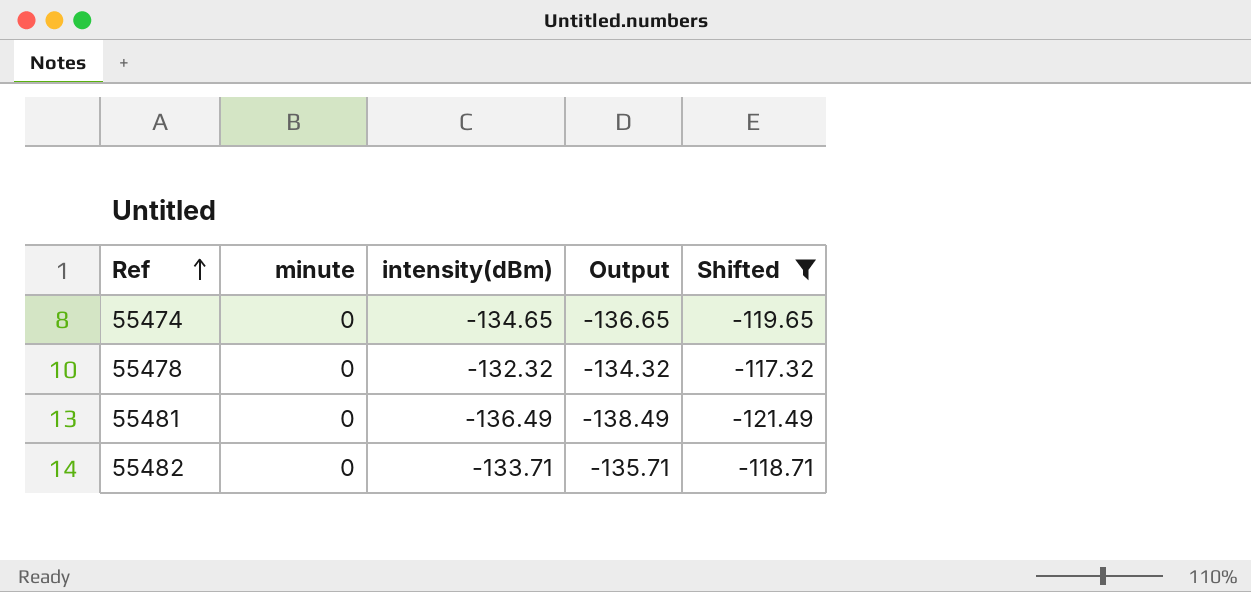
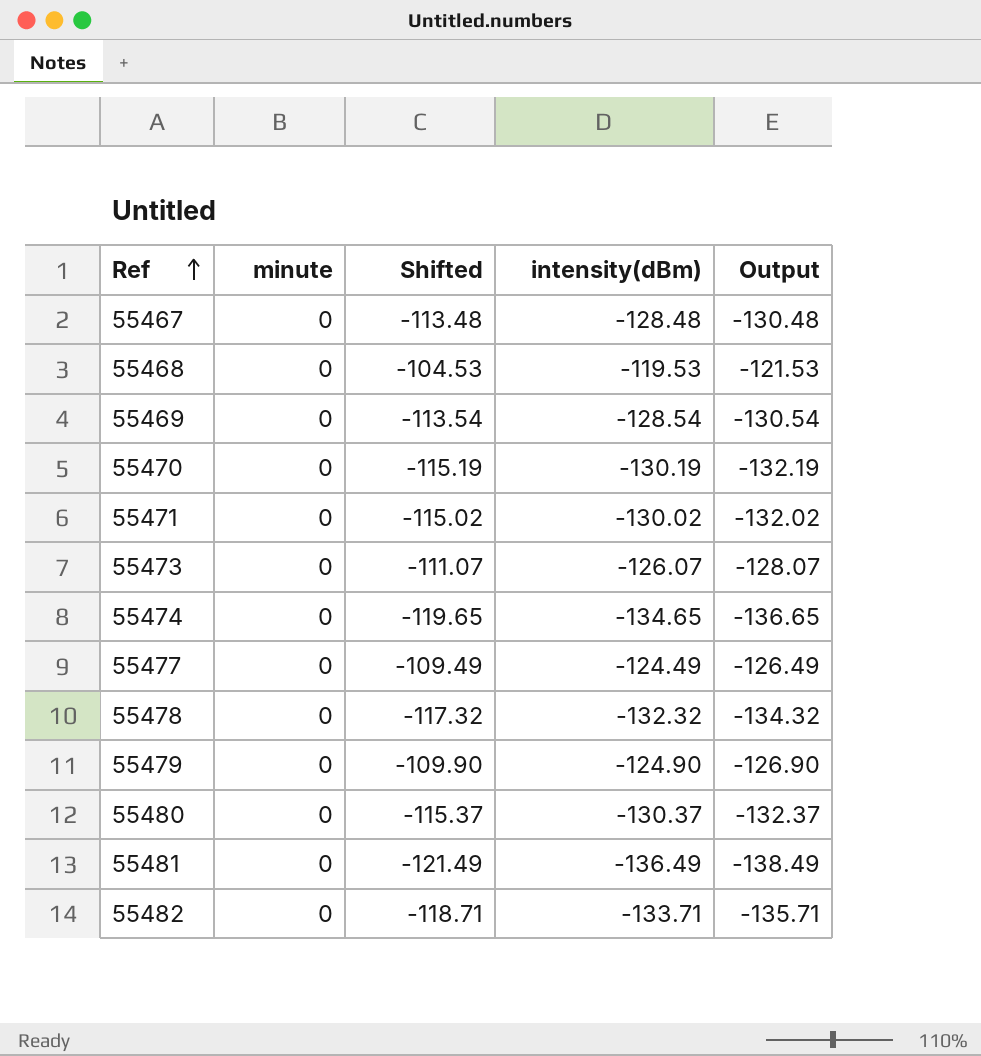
filter: Shifted <= -117.32 -> none
column Shifted | position: 5 -> 3

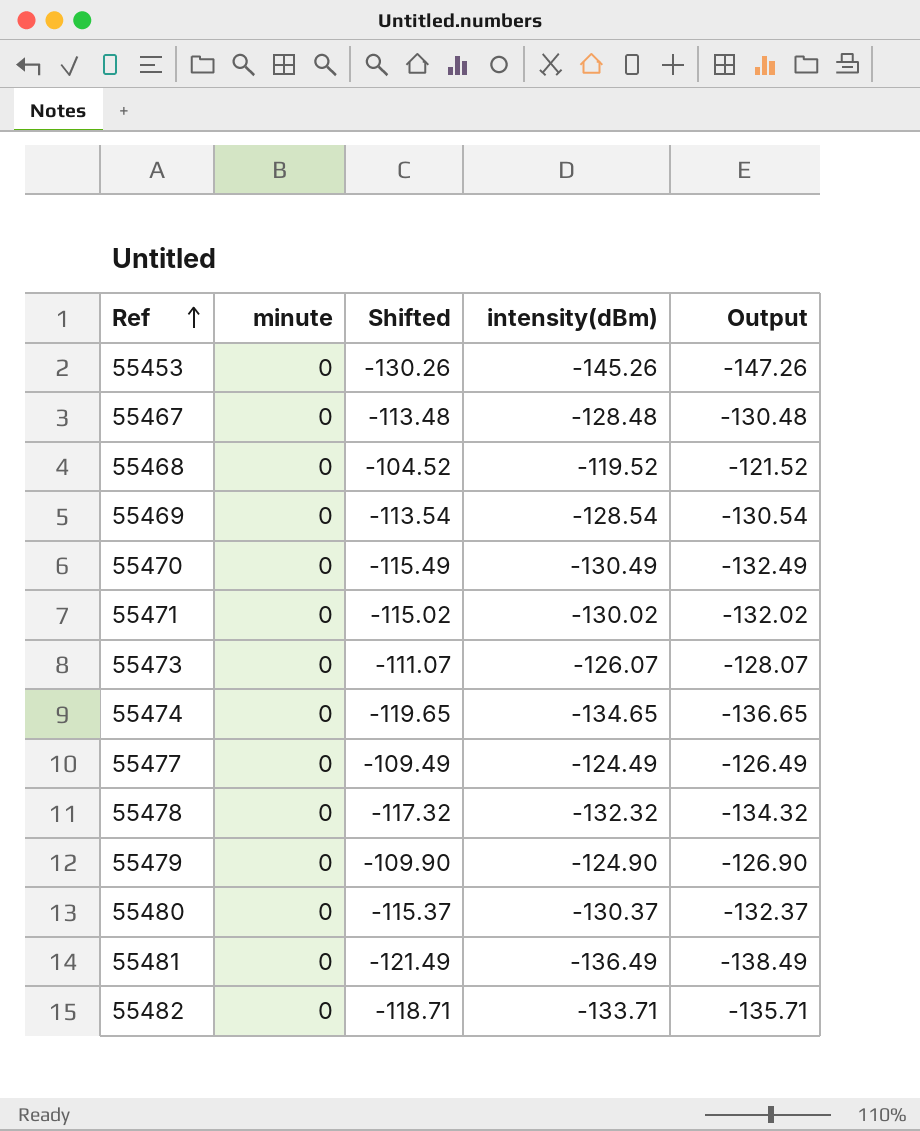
row 55453: none -> 0 | -130.26 | -145.26 | -147.26
55468 | Shifted: -104.53 -> -104.52
55468 | intensity(dBm): -119.53 -> -119.52
55468 | Output: -121.53 -> -121.52
55470 | Shifted: -115.19 -> -115.49
55470 | intensity(dBm): -130.19 -> -130.49
55470 | Output: -132.19 -> -132.49

